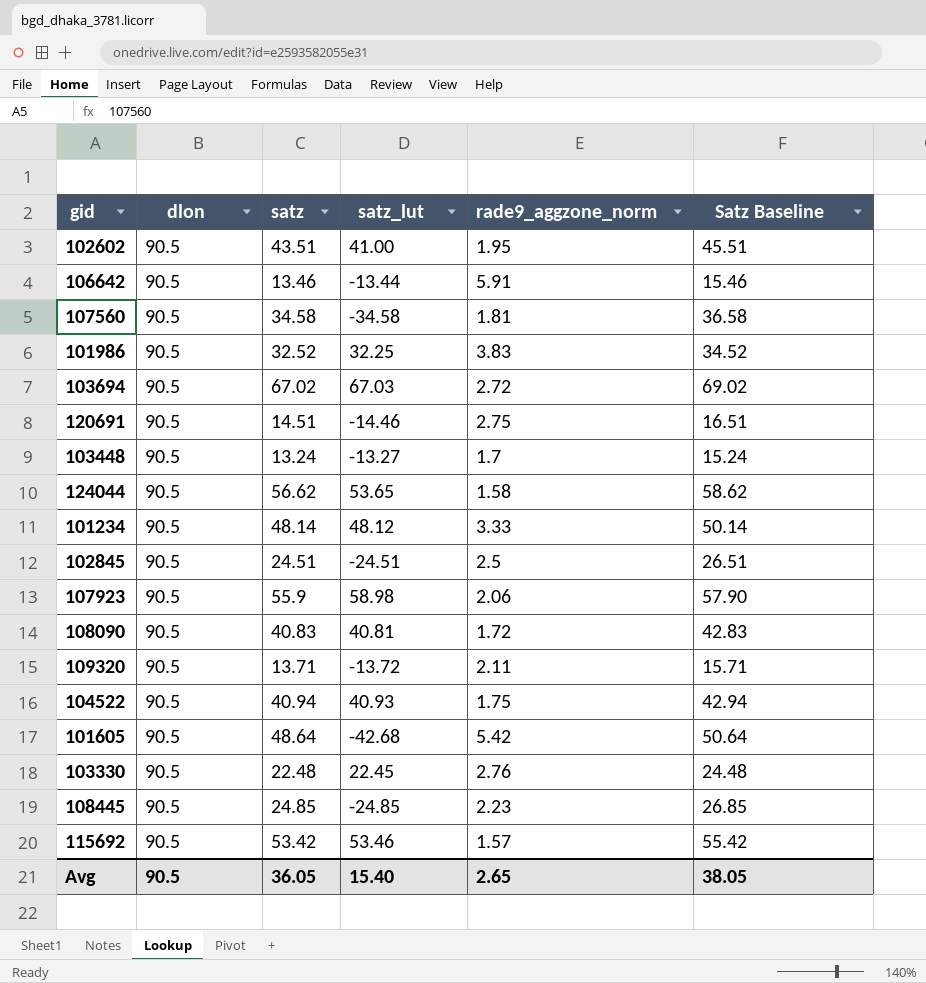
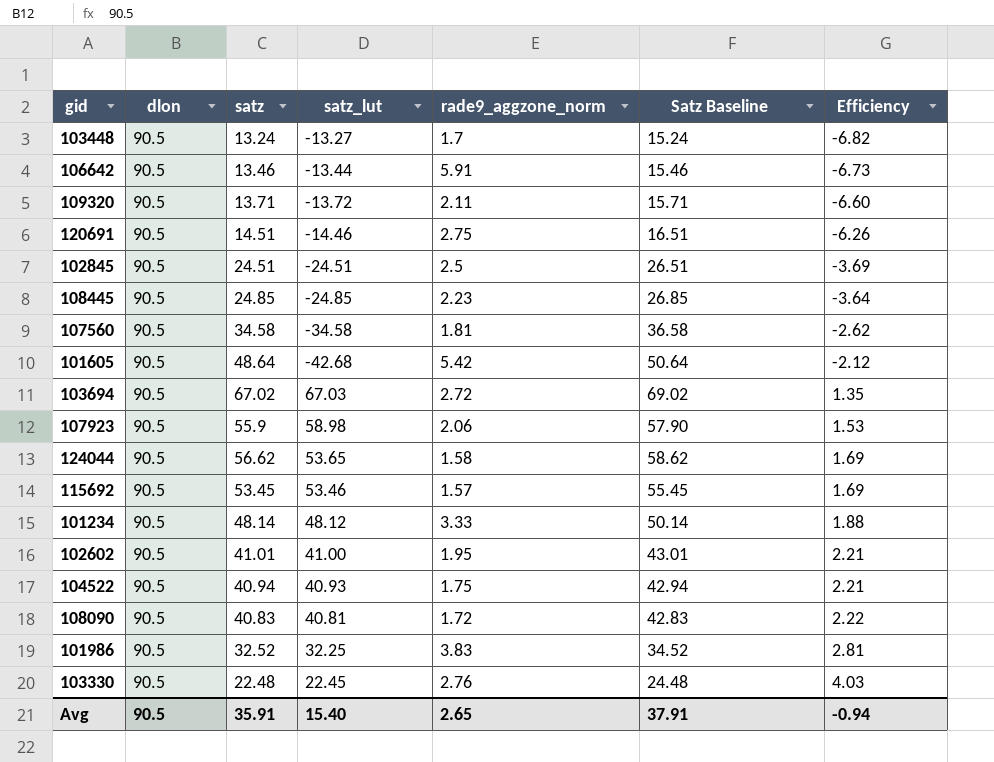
row order: none -> Efficiency ascending
column Efficiency | formula: none -> [dlon] / [satz_lut]
115692 | satz: 53.42 -> 53.45
115692 | Satz Baseline: 55.42 -> 55.45
102602 | satz: 43.51 -> 41.01
102602 | Satz Baseline: 45.51 -> 43.01
Avg | satz: 36.05 -> 35.91
Avg | Satz Baseline: 38.05 -> 37.91

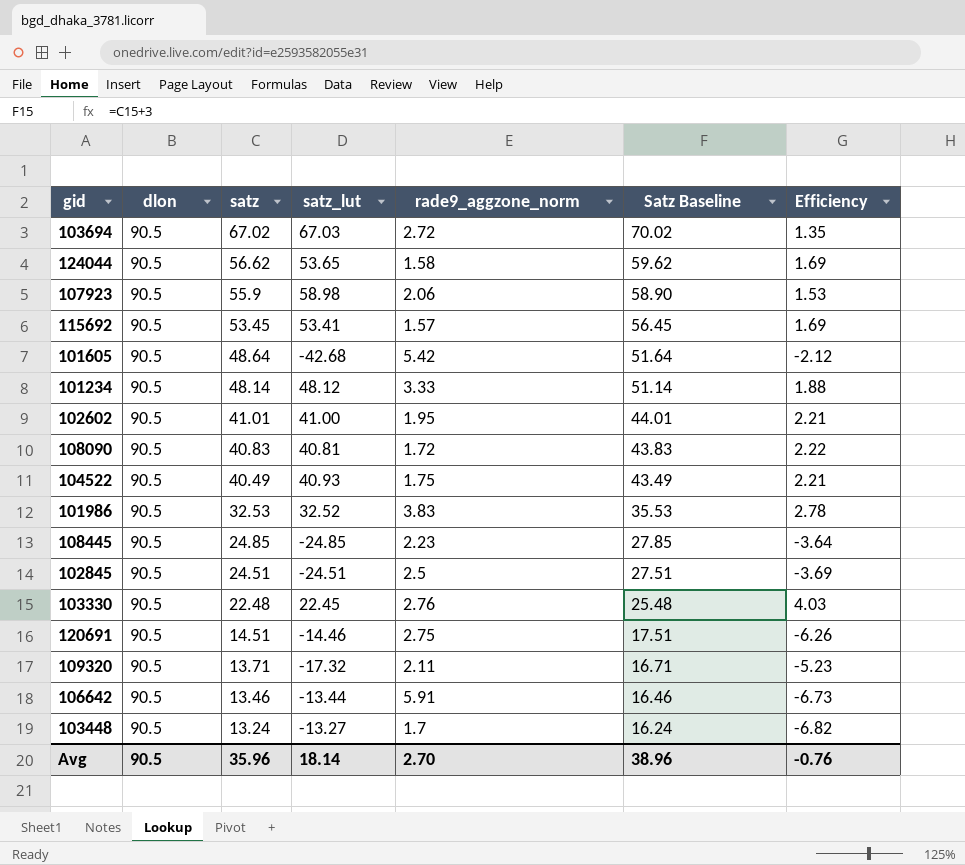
row order: Efficiency ascending -> satz descending
column Satz Baseline | formula: [satz] + 2 -> [satz] + 3
row 107560: 90.5 | 34.58 | -34.58 | 1.81 | 36.58 | -2.62 -> none
115692 | satz_lut: 53.46 -> 53.41
104522 | satz: 40.94 -> 40.49
101986 | satz: 32.52 -> 32.53
101986 | satz_lut: 32.25 -> 32.52
101986 | Efficiency: 2.81 -> 2.78
109320 | satz_lut: -13.72 -> -17.32
109320 | Efficiency: -6.60 -> -5.23
Avg | satz: 35.91 -> 35.96
Avg | satz_lut: 15.40 -> 18.14
Avg | rade9_aggzone_norm: 2.65 -> 2.70
Avg | Satz Baseline: 37.91 -> 38.96
Avg | Efficiency: -0.94 -> -0.76

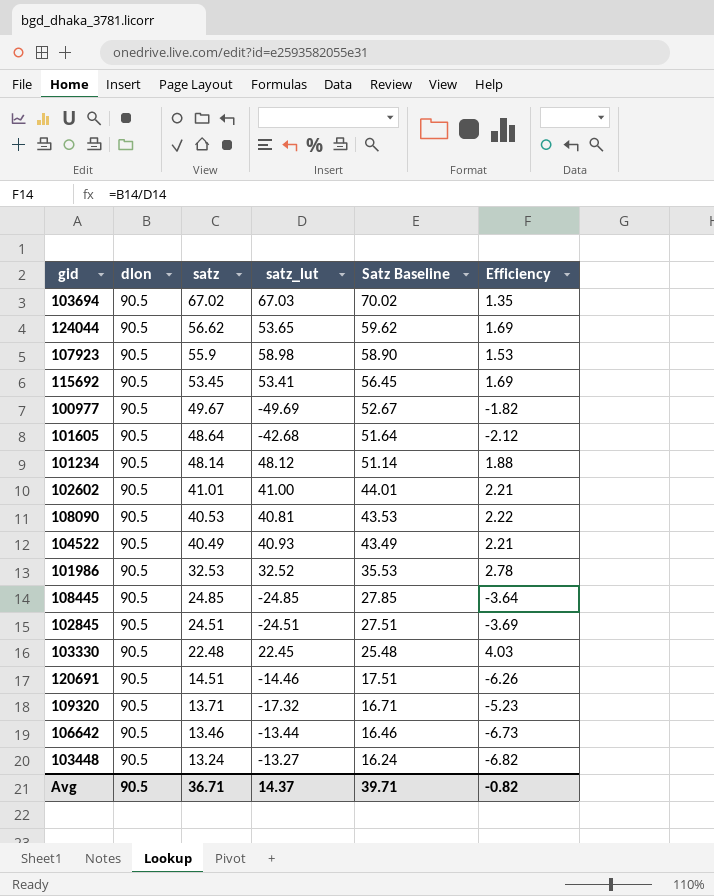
column rade9_aggzone_norm | position: 5 -> none
row 100977: none -> 90.5 | 49.67 | -49.69 | 52.67 | -1.82
108090 | satz: 40.83 -> 40.53
108090 | Satz Baseline: 43.83 -> 43.53
Avg | satz: 35.96 -> 36.71
Avg | satz_lut: 18.14 -> 14.37
Avg | Satz Baseline: 38.96 -> 39.71
Avg | Efficiency: -0.76 -> -0.82

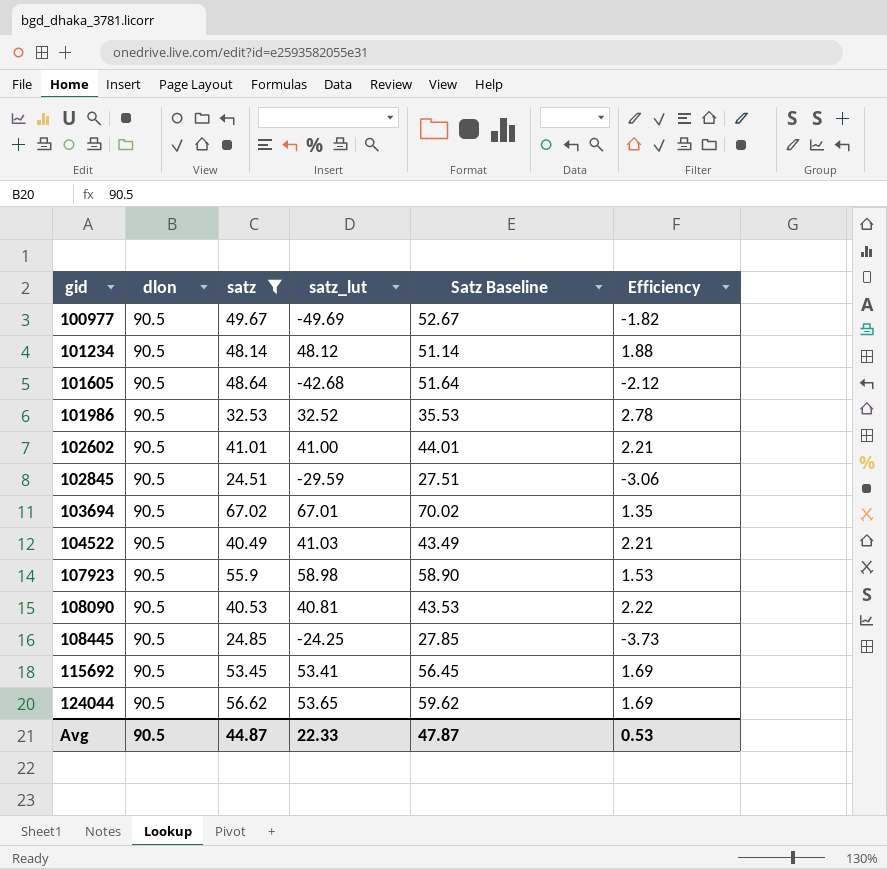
filter: none -> satz >= 24.51
row order: satz descending -> gid ascending
102845 | satz_lut: -24.51 -> -29.59
102845 | Efficiency: -3.69 -> -3.06
103694 | satz_lut: 67.03 -> 67.01
104522 | satz_lut: 40.93 -> 41.03
108445 | satz_lut: -24.85 -> -24.25
108445 | Efficiency: -3.64 -> -3.73
Avg | satz: 36.71 -> 44.87
Avg | satz_lut: 14.37 -> 22.33
Avg | Satz Baseline: 39.71 -> 47.87
Avg | Efficiency: -0.82 -> 0.53

